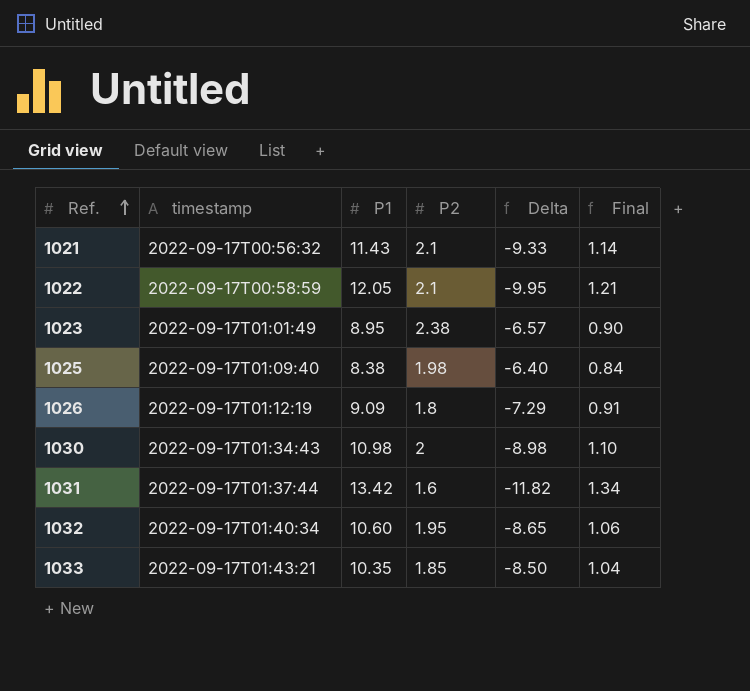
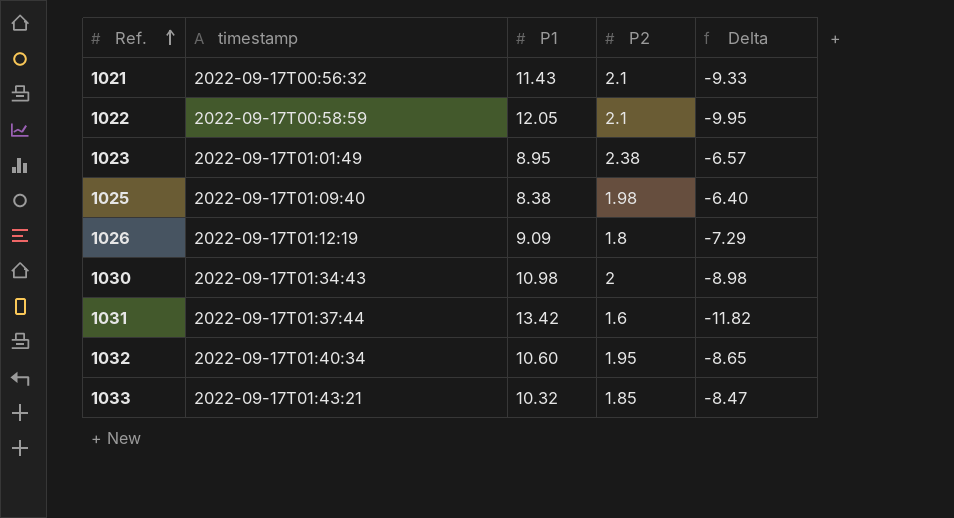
column Final | formula: [P1] * 0.1 -> none
1033 | P1: 10.35 -> 10.32
1033 | Delta: -8.50 -> -8.47

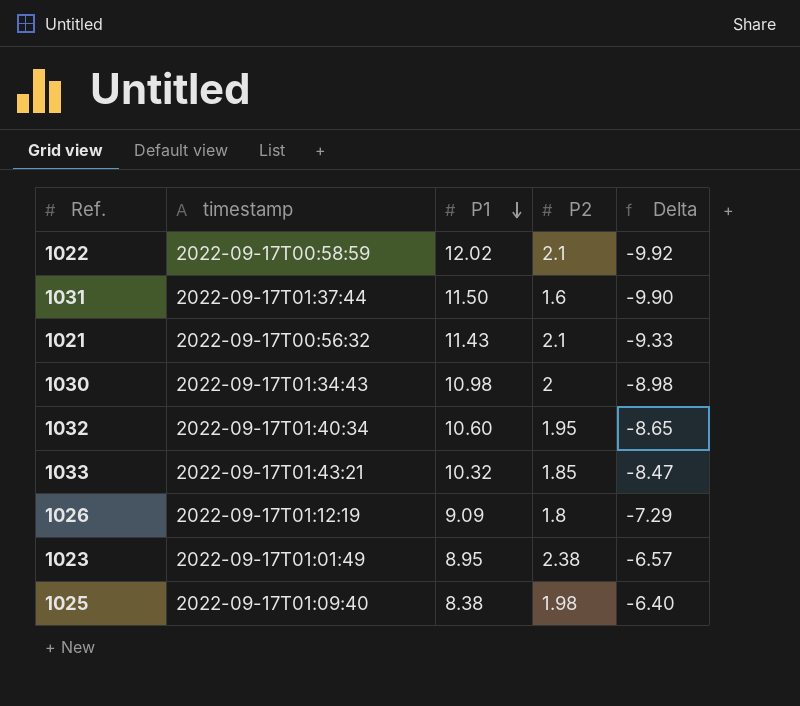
row order: Ref. ascending -> P1 descending
1022 | P1: 12.05 -> 12.02
1022 | Delta: -9.95 -> -9.92
1031 | P1: 13.42 -> 11.50
1031 | Delta: -11.82 -> -9.90

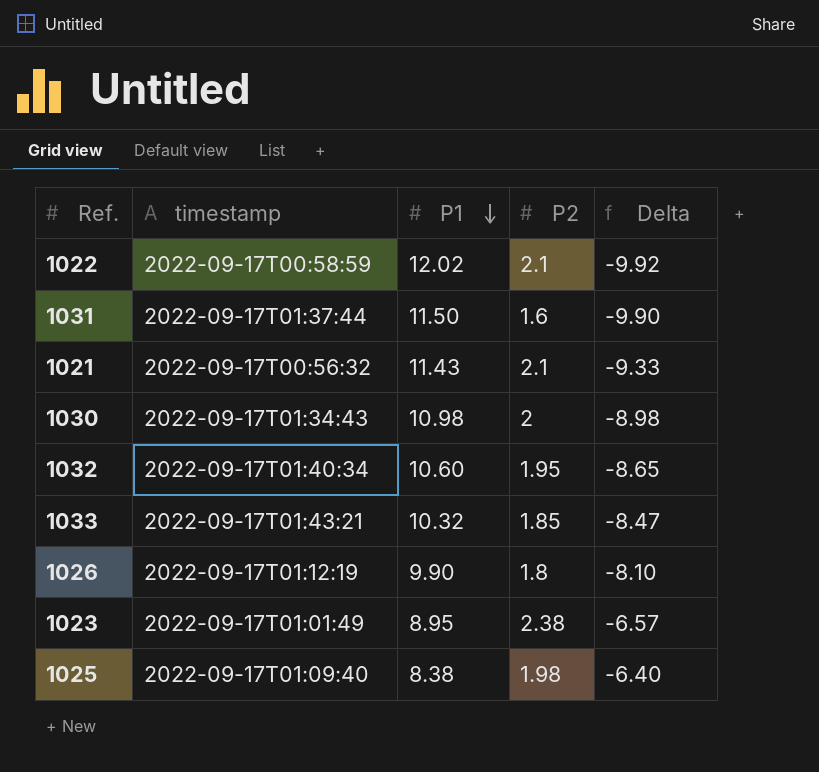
1026 | P1: 9.09 -> 9.90
1026 | Delta: -7.29 -> -8.10

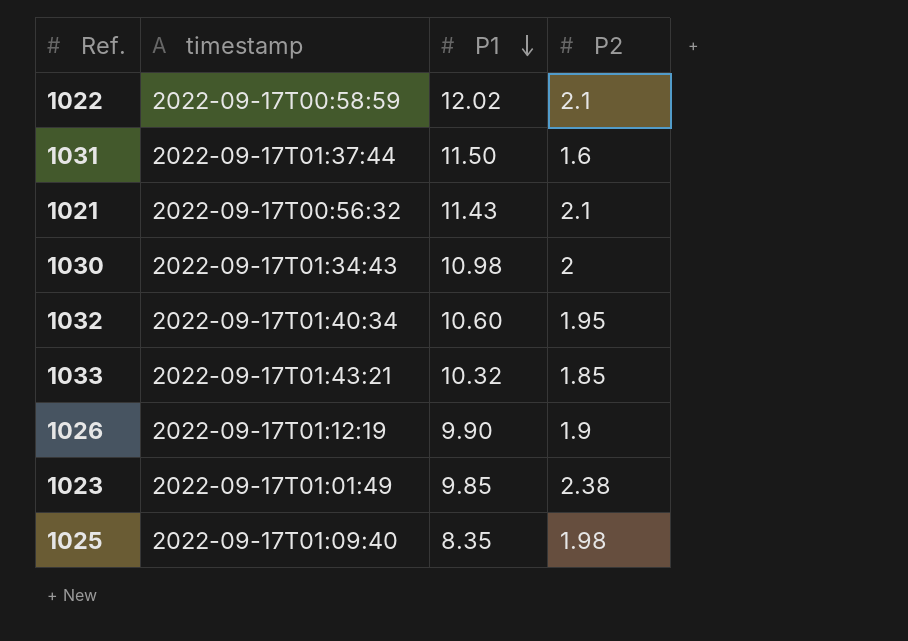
column Delta | formula: [P2] - [P1] -> none
1026 | P2: 1.8 -> 1.9
1023 | P1: 8.95 -> 9.85
1025 | P1: 8.38 -> 8.35

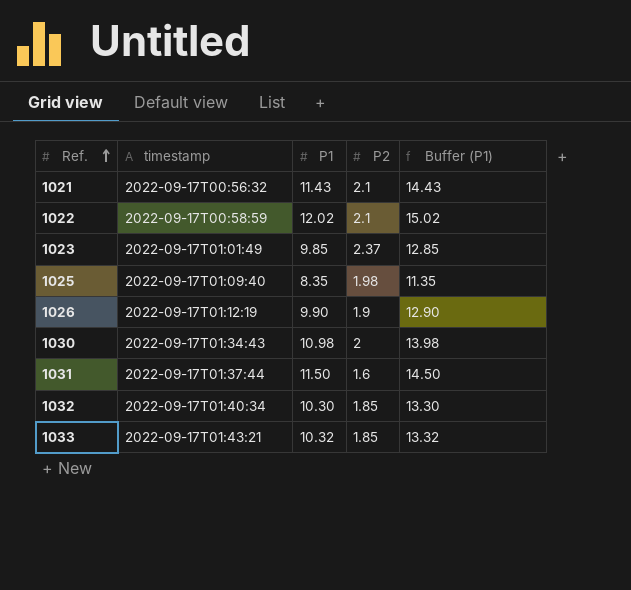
row order: P1 descending -> Ref. ascending
column Buffer (P1) | formula: none -> [P1] + 3
1023 | P2: 2.38 -> 2.37
1032 | P1: 10.60 -> 10.30
1032 | P2: 1.95 -> 1.85

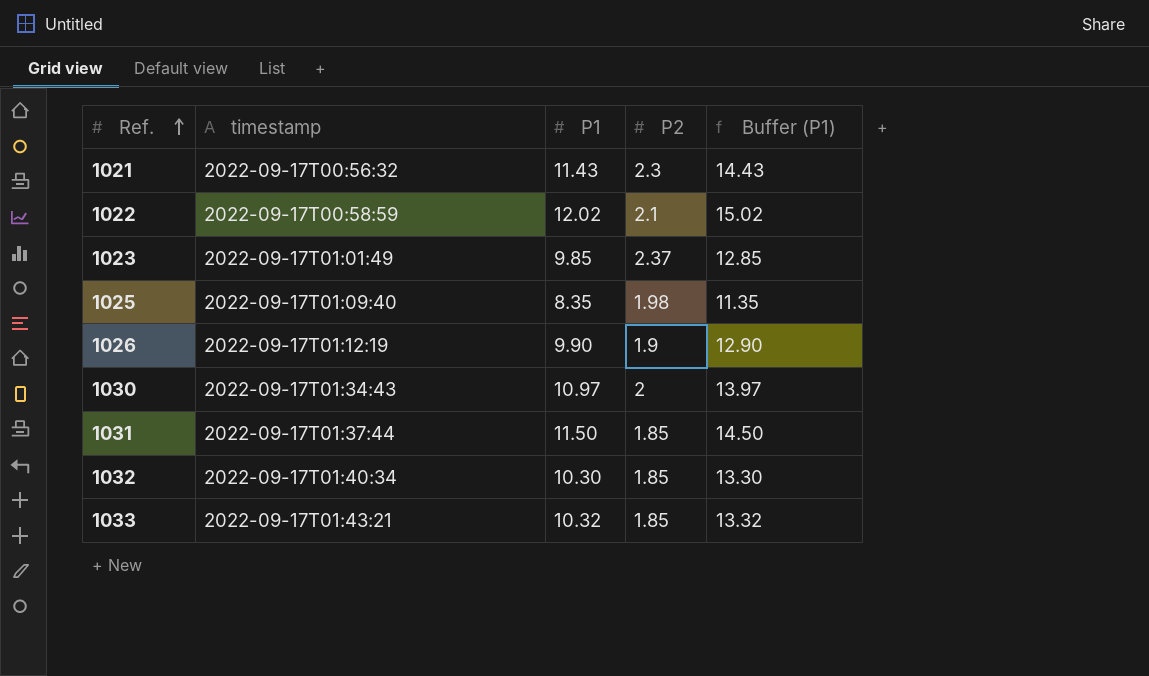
1021 | P2: 2.1 -> 2.3
1030 | P1: 10.98 -> 10.97
1030 | Buffer (P1): 13.98 -> 13.97
1031 | P2: 1.6 -> 1.85

